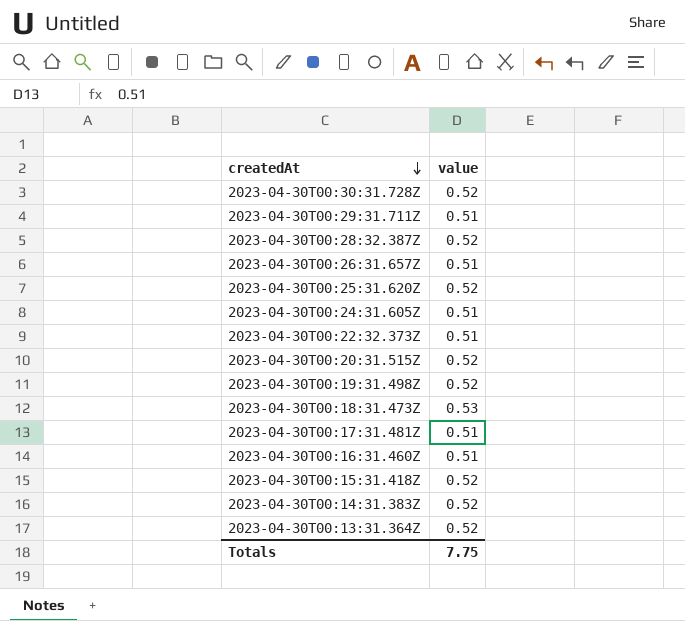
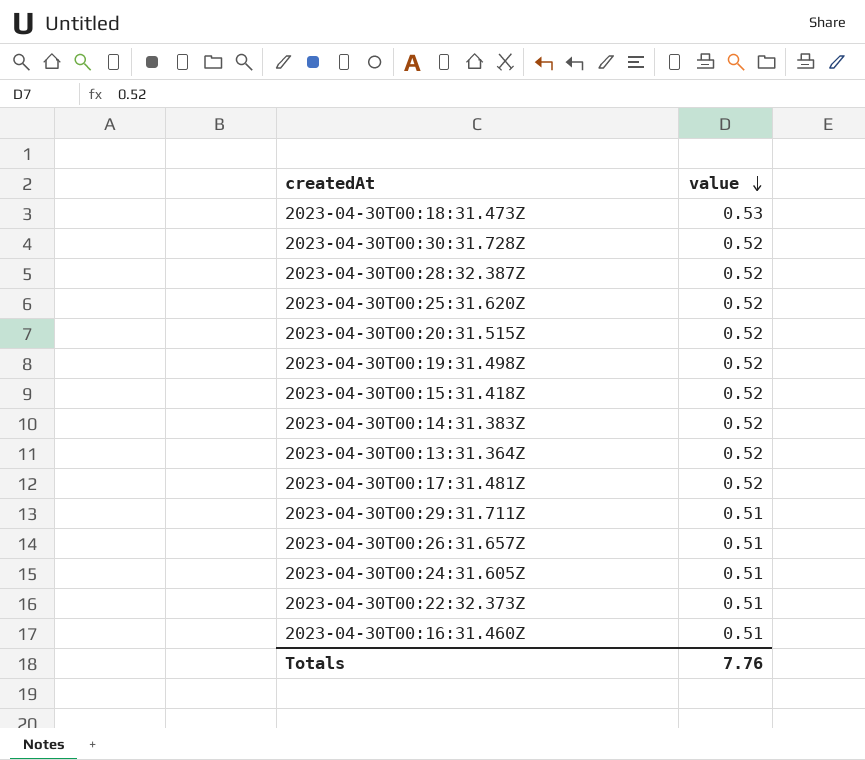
row order: createdAt descending -> value descending
2023-04-30T00:17:31.481Z | value: 0.51 -> 0.52
Totals | value: 7.75 -> 7.76

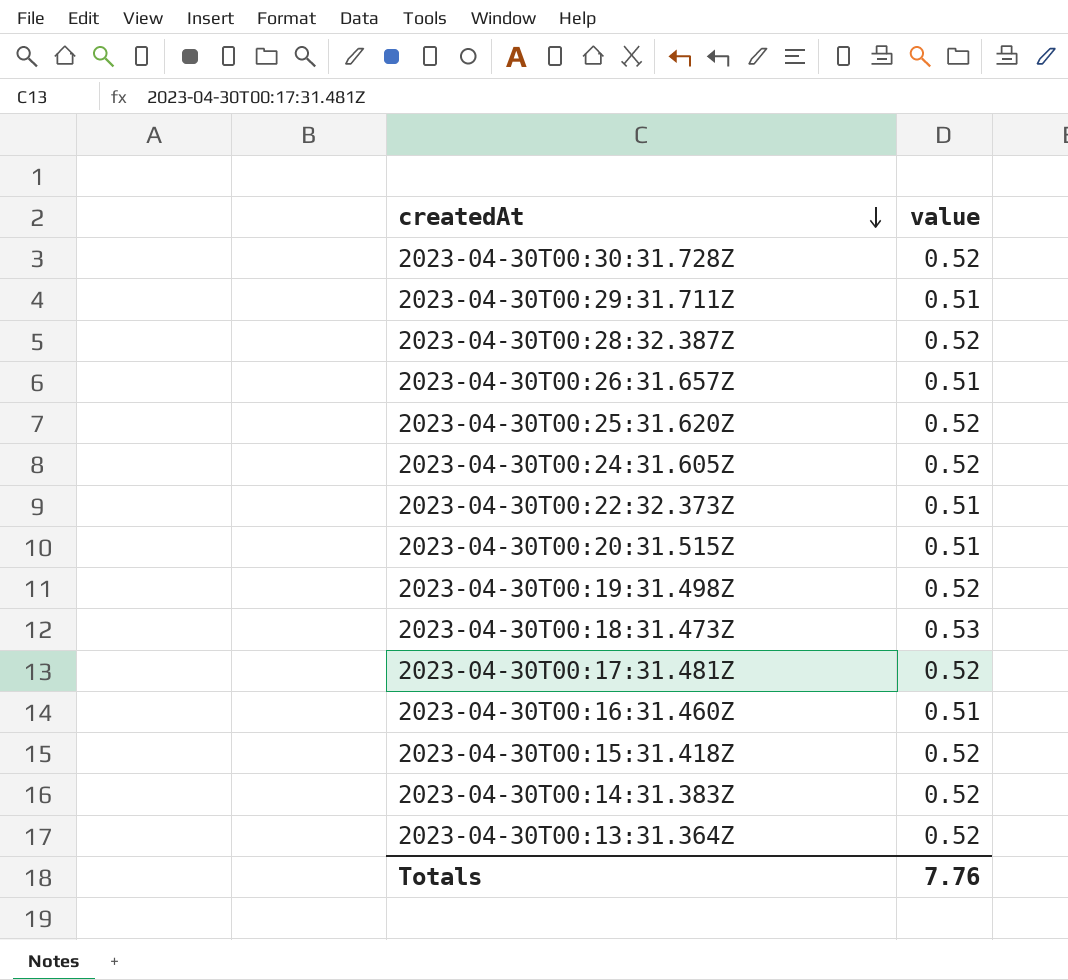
row order: value descending -> createdAt descending
2023-04-30T00:24:31.605Z | value: 0.51 -> 0.52
2023-04-30T00:20:31.515Z | value: 0.52 -> 0.51

